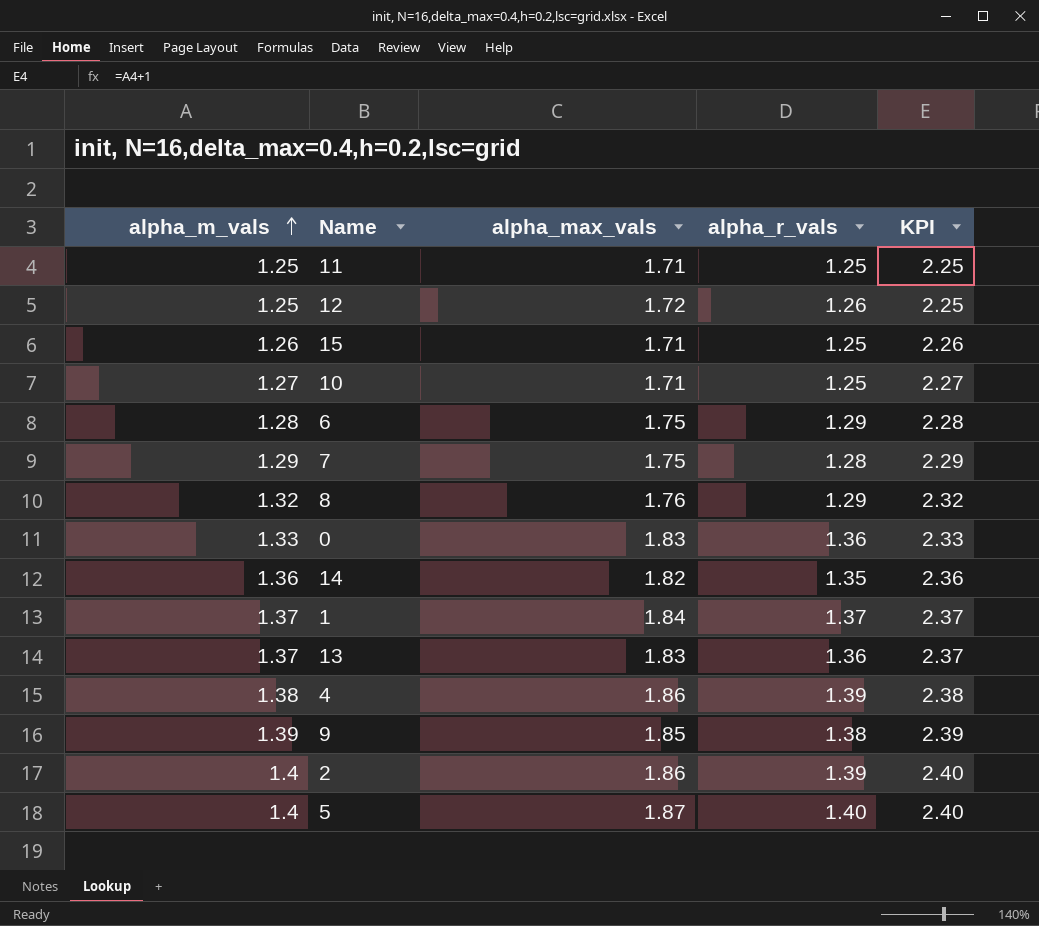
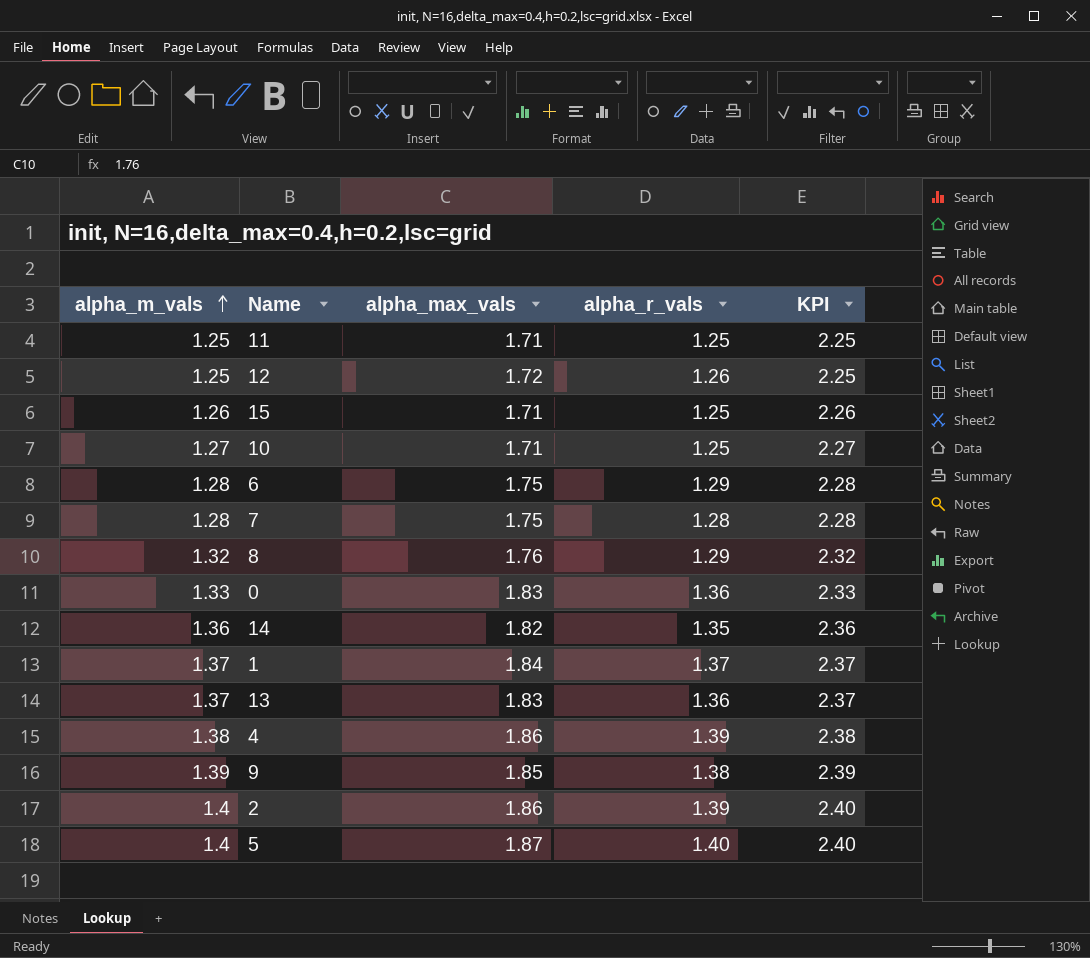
7 | alpha_m_vals: 1.29 -> 1.28
7 | KPI: 2.29 -> 2.28

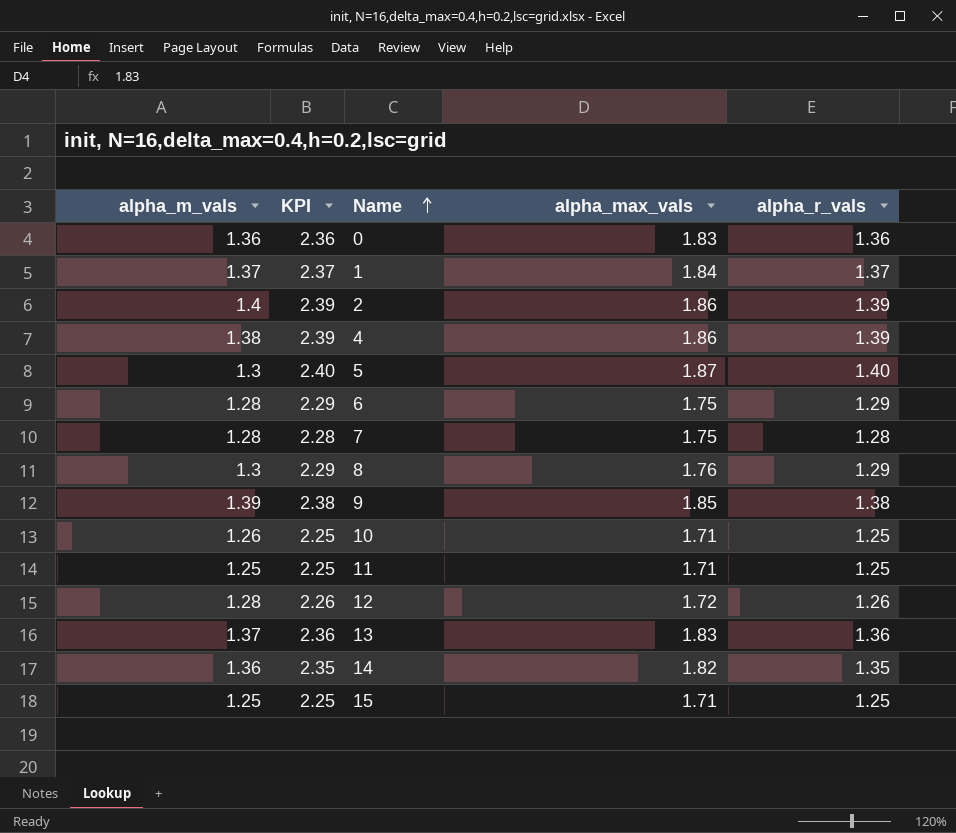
row order: alpha_m_vals ascending -> Name ascending
column KPI | formula: [alpha_m_vals] + 1 -> [alpha_r_vals] + 1
column KPI | position: 5 -> 2
0 | alpha_m_vals: 1.33 -> 1.36
5 | alpha_m_vals: 1.4 -> 1.3
8 | alpha_m_vals: 1.32 -> 1.3
10 | alpha_m_vals: 1.27 -> 1.26
12 | alpha_m_vals: 1.25 -> 1.28
15 | alpha_m_vals: 1.26 -> 1.25

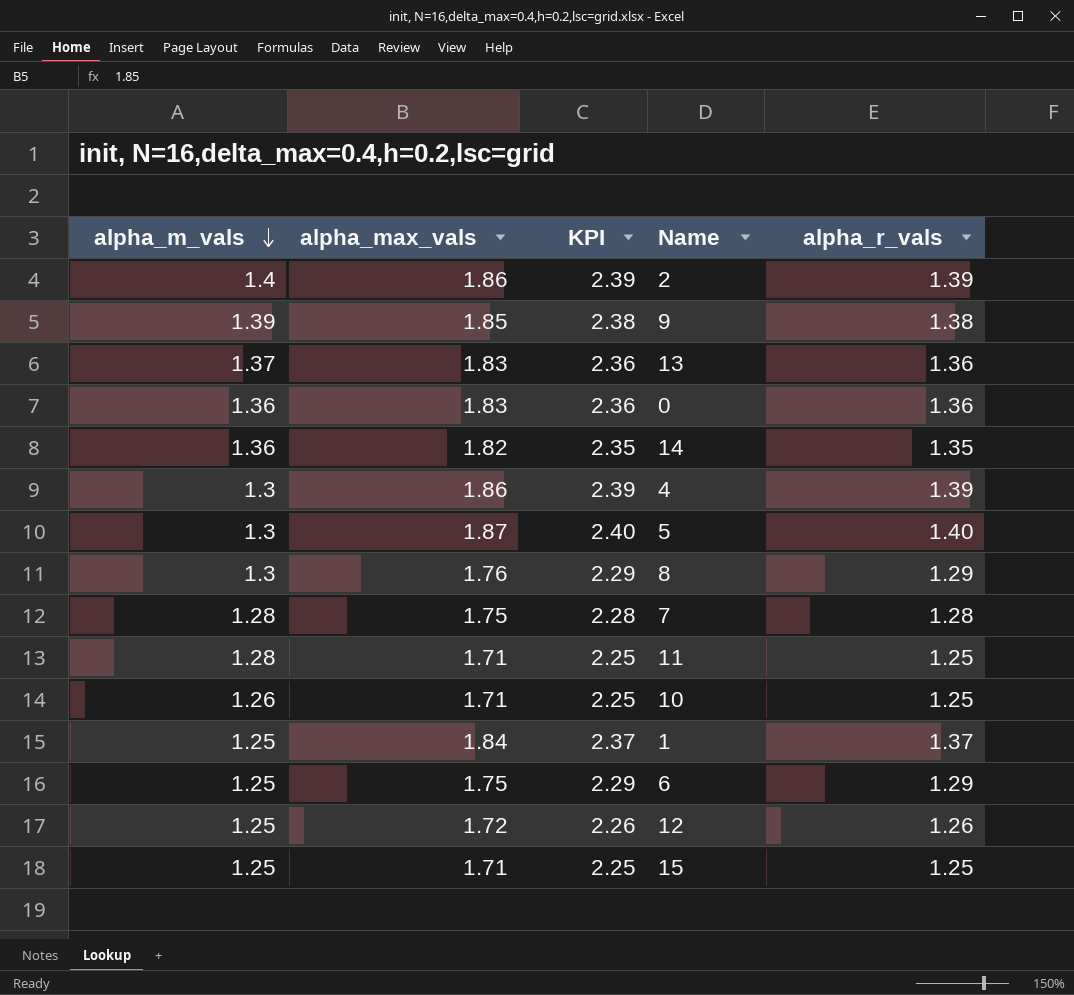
row order: Name ascending -> alpha_m_vals descending
column alpha_max_vals | position: 4 -> 2
4 | alpha_m_vals: 1.38 -> 1.3
11 | alpha_m_vals: 1.25 -> 1.28
1 | alpha_m_vals: 1.37 -> 1.25
6 | alpha_m_vals: 1.28 -> 1.25
12 | alpha_m_vals: 1.28 -> 1.25

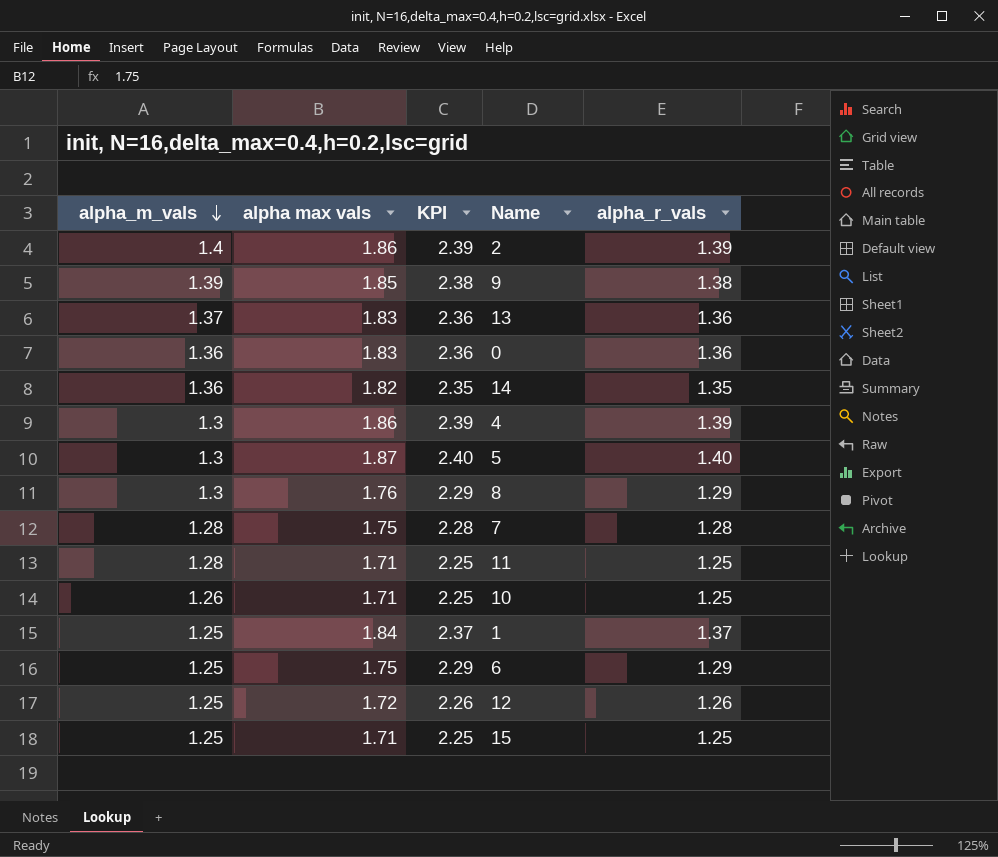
column name: alpha_max_vals -> alpha max vals

